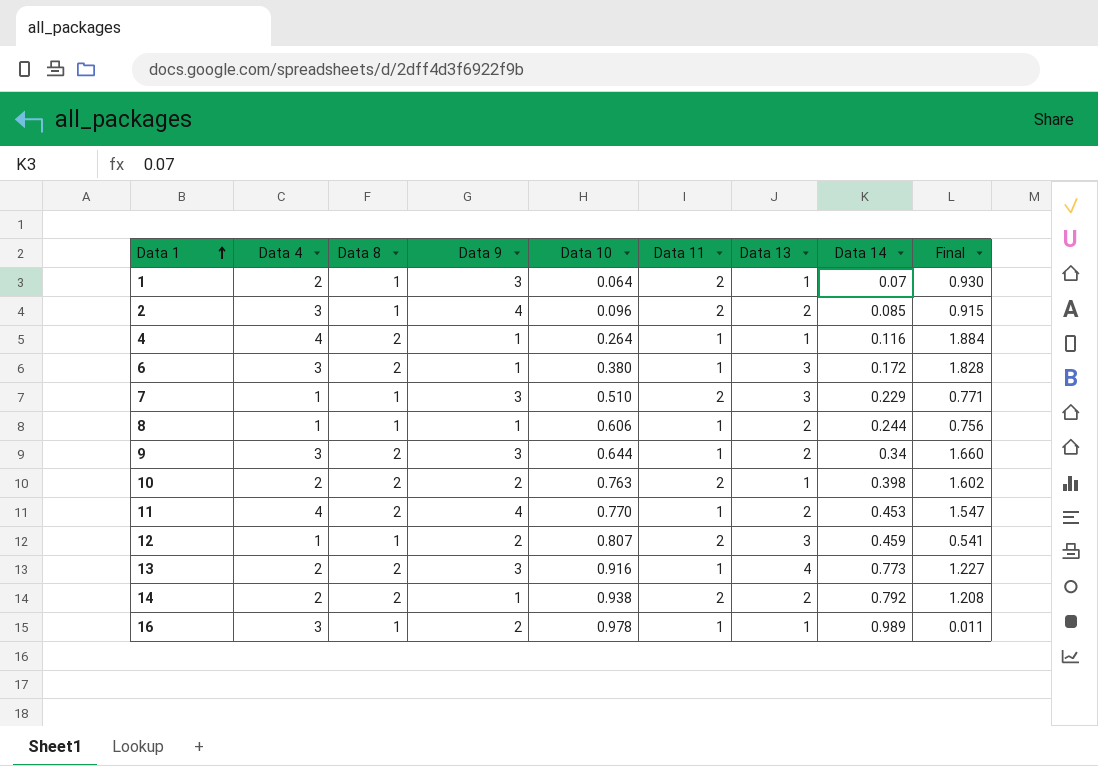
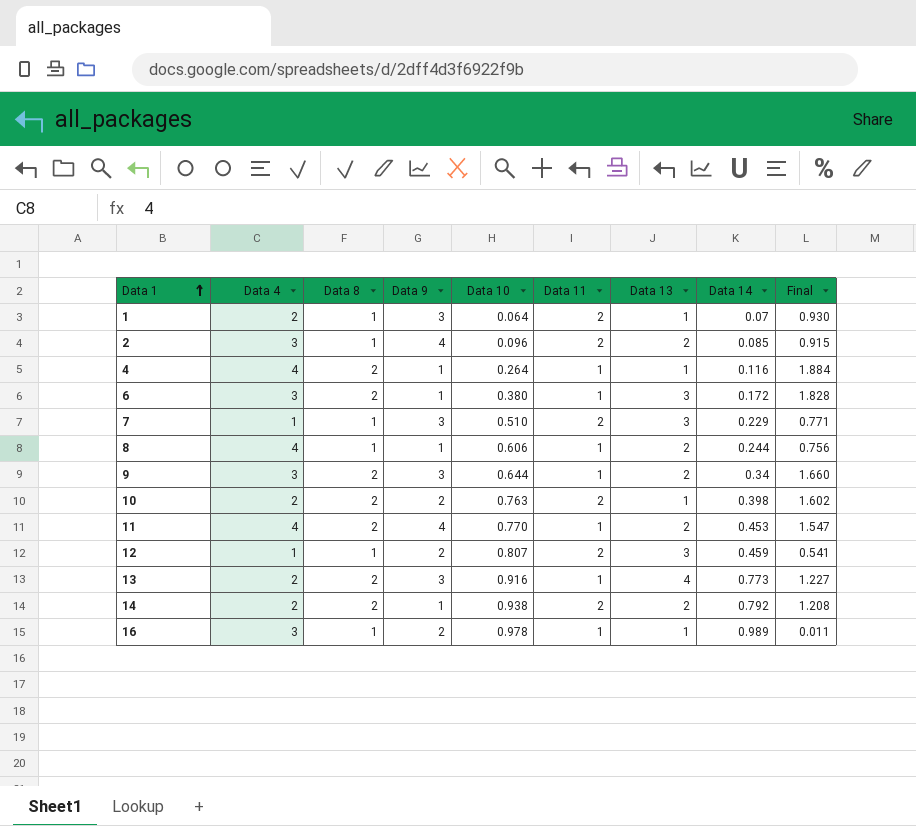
8 | Data 4: 1 -> 4

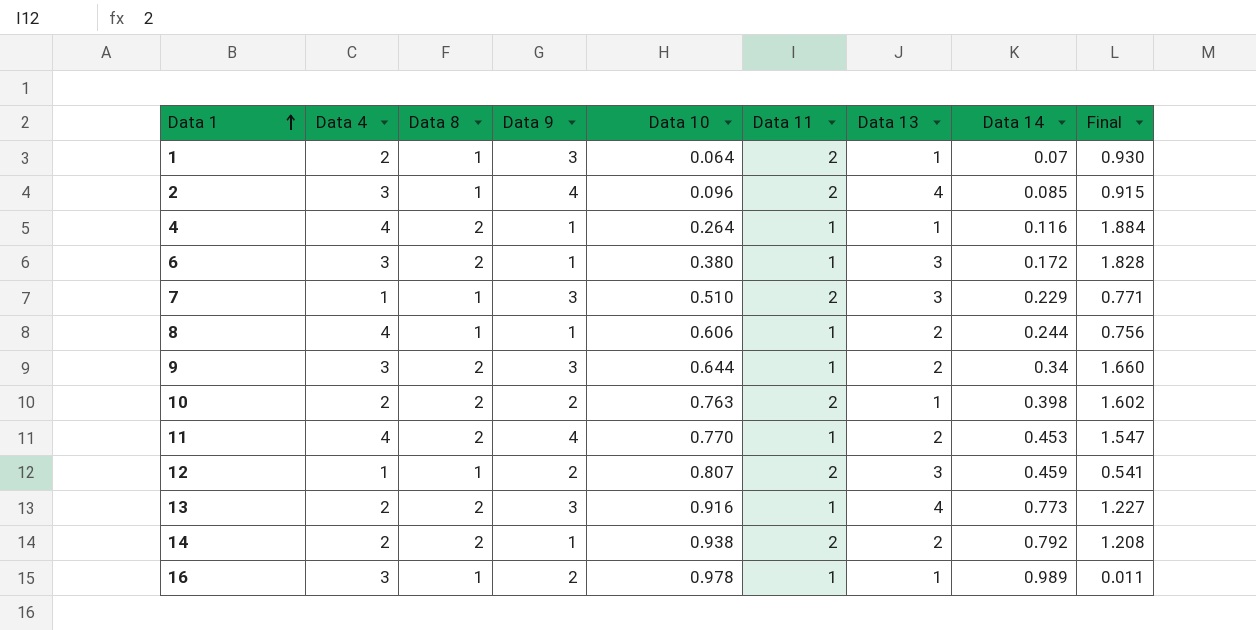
2 | Data 13: 2 -> 4

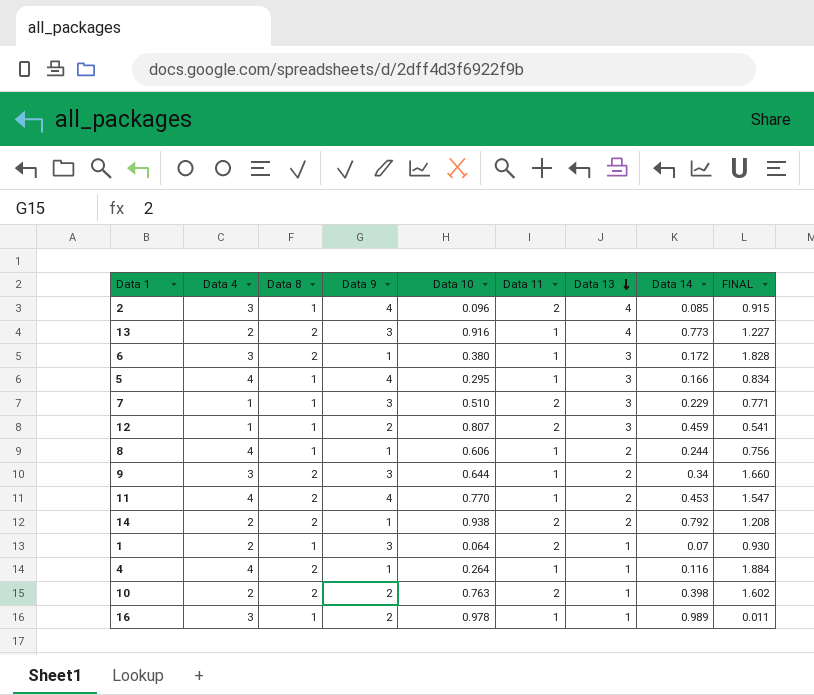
row order: Data 1 ascending -> Data 13 descending
column name: Final -> FINAL
row 5: none -> 4 | 1 | 4 | 0.295 | 1 | 3 | 0.166 | 0.834

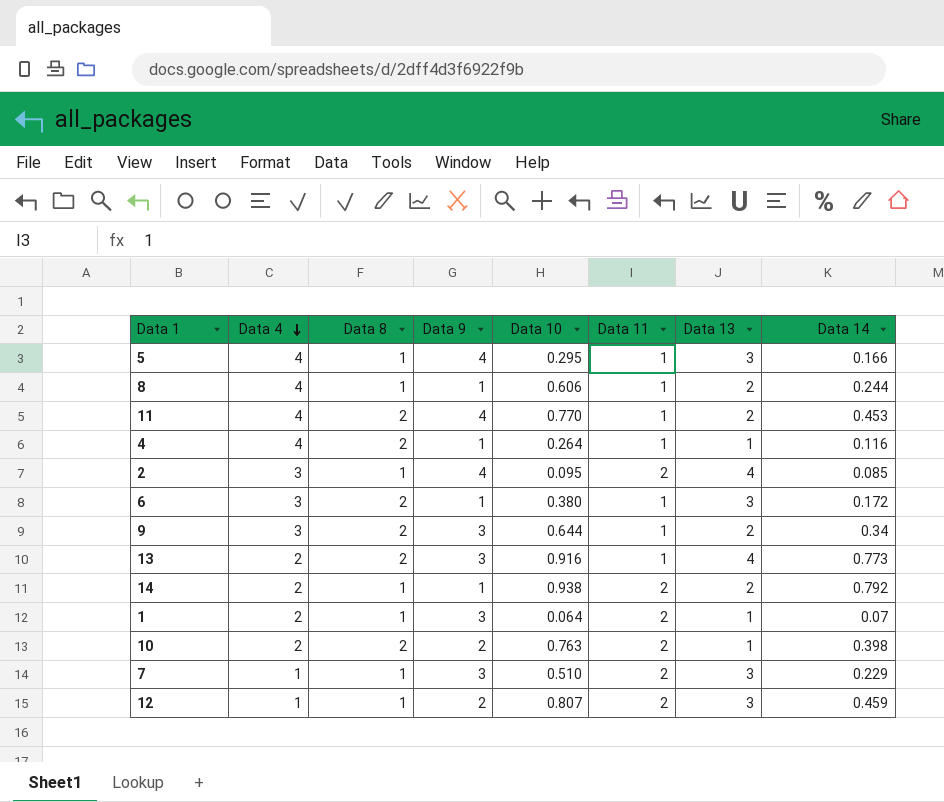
row order: Data 13 descending -> Data 4 descending
column FINAL | formula: [Data 8] - [Data 14] -> none
row 16: 3 | 1 | 2 | 0.978 | 1 | 1 | 0.989 | 0.011 -> none
2 | Data 10: 0.096 -> 0.095
14 | Data 8: 2 -> 1

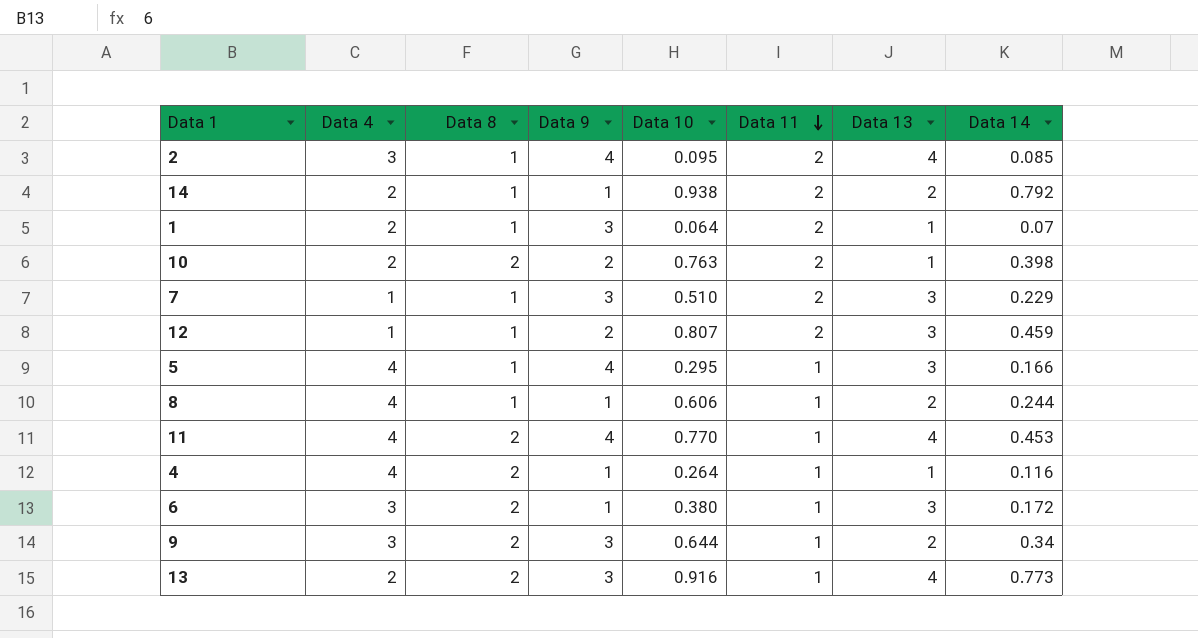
row order: Data 4 descending -> Data 11 descending
11 | Data 13: 2 -> 4

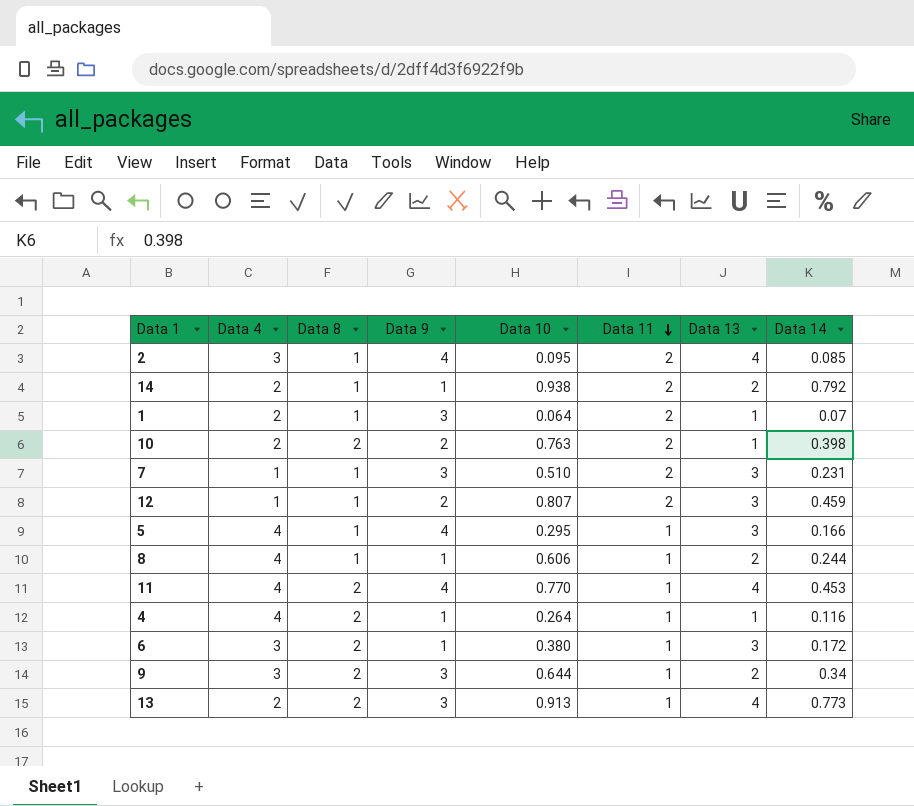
7 | Data 14: 0.229 -> 0.231
13 | Data 10: 0.916 -> 0.913

